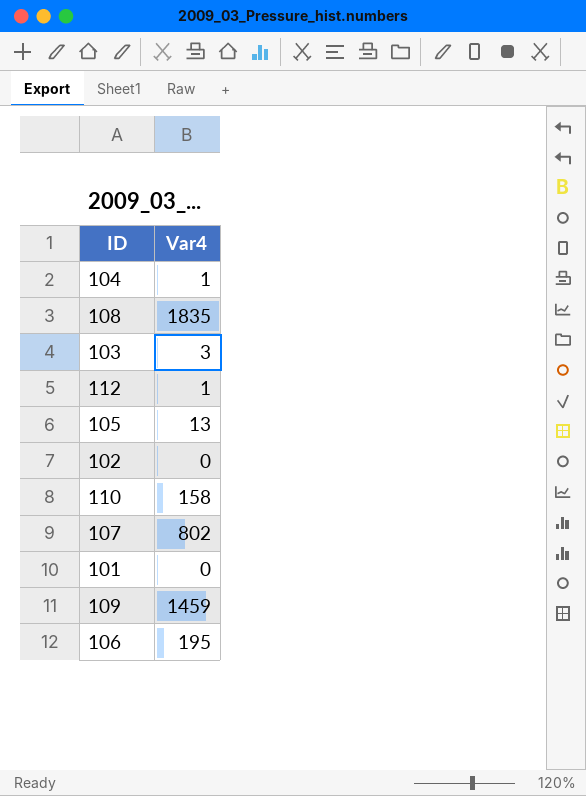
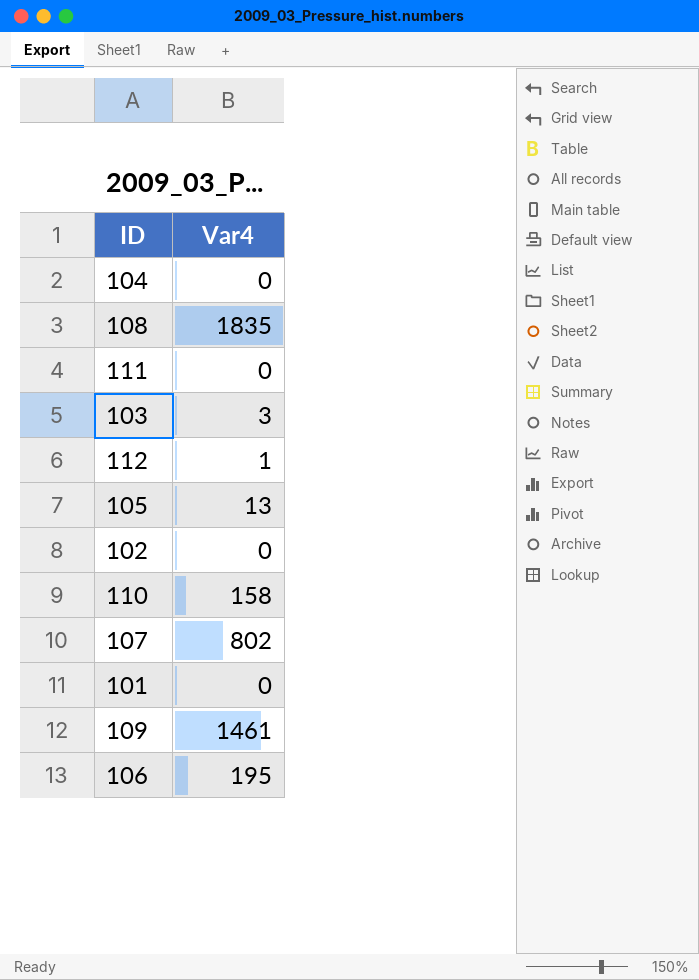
104 | Var4: 1 -> 0
row 111: none -> 0
109 | Var4: 1459 -> 1461

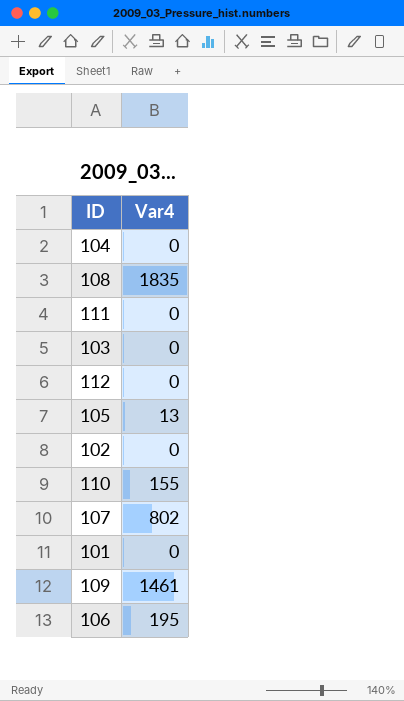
103 | Var4: 3 -> 0
112 | Var4: 1 -> 0
110 | Var4: 158 -> 155

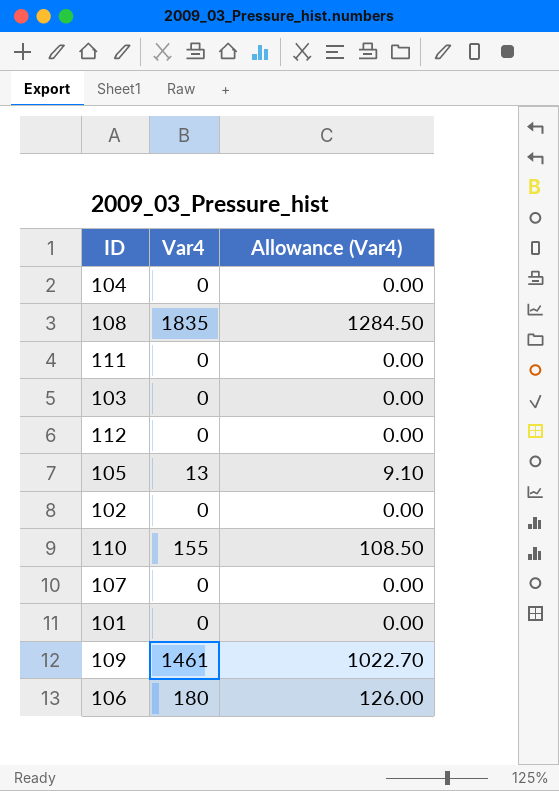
column Allowance (Var4) | formula: none -> [Var4] * 0.7
107 | Var4: 802 -> 0
106 | Var4: 195 -> 180

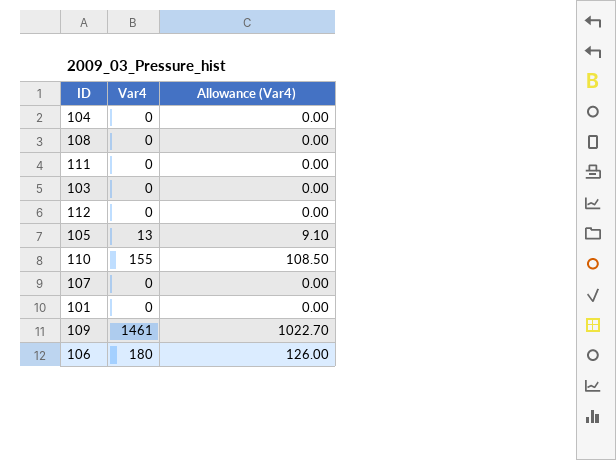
row 102: 0 | 0.00 -> none
108 | Var4: 1835 -> 0
108 | Allowance (Var4): 1284.50 -> 0.00

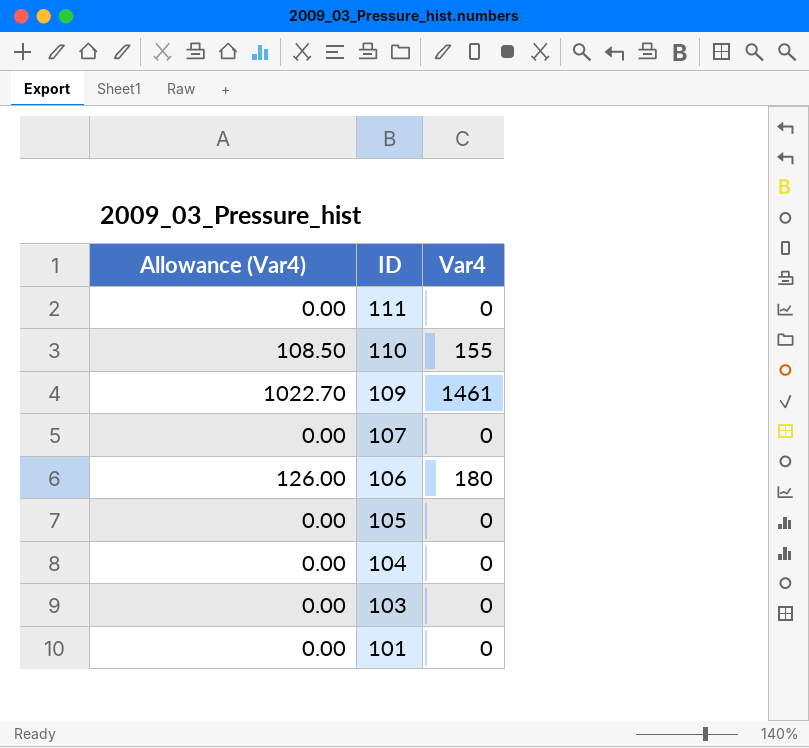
row order: none -> ID descending
column Allowance (Var4) | position: 3 -> 1
row 108: 0 | 0.00 -> none
row 112: 0 | 0.00 -> none
105 | Allowance (Var4): 9.10 -> 0.00
105 | Var4: 13 -> 0

